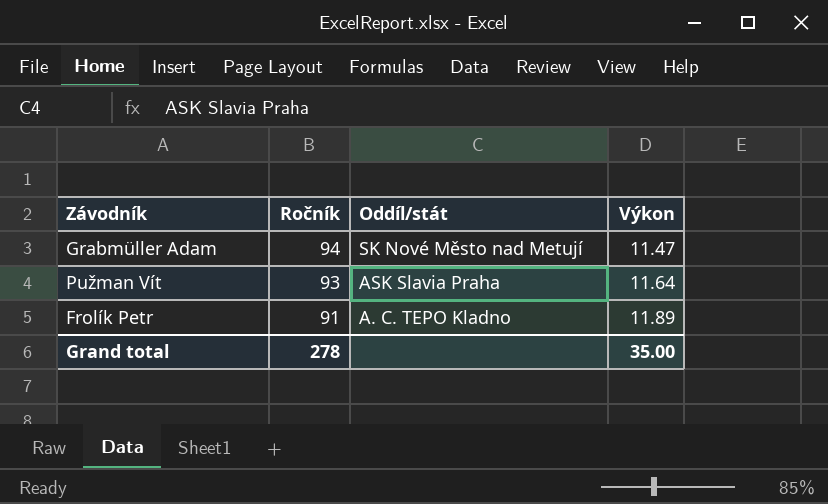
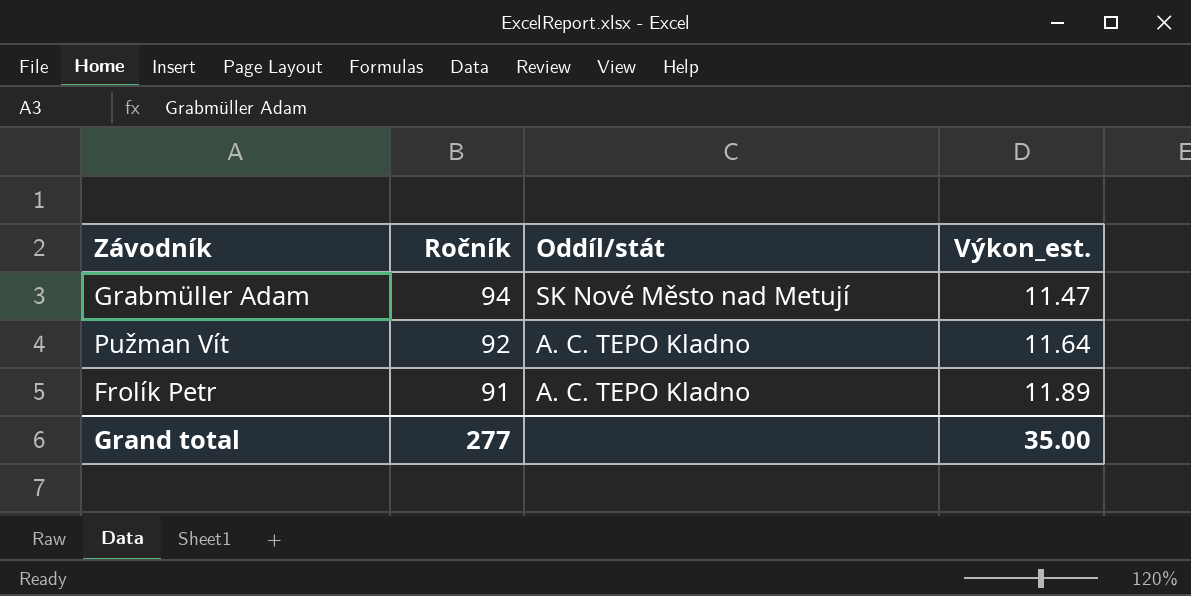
column name: Výkon -> Výkon_est.
Pužman Vít | Ročník: 93 -> 92
Pužman Vít | Oddíl/stát: ASK Slavia Praha -> A. C. TEPO Kladno
Grand total | Ročník: 278 -> 277

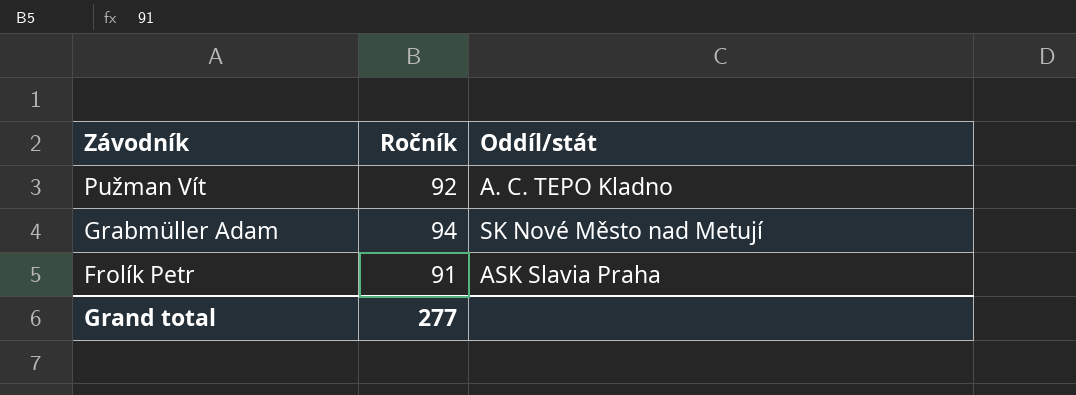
row order: Ročník descending -> Závodník descending
column Výkon_est. | position: 4 -> none
Frolík Petr | Oddíl/stát: A. C. TEPO Kladno -> ASK Slavia Praha

